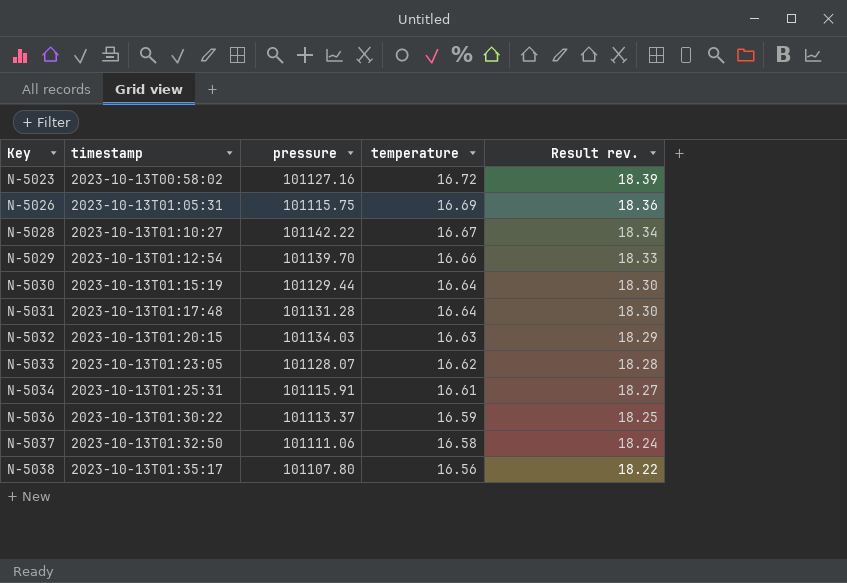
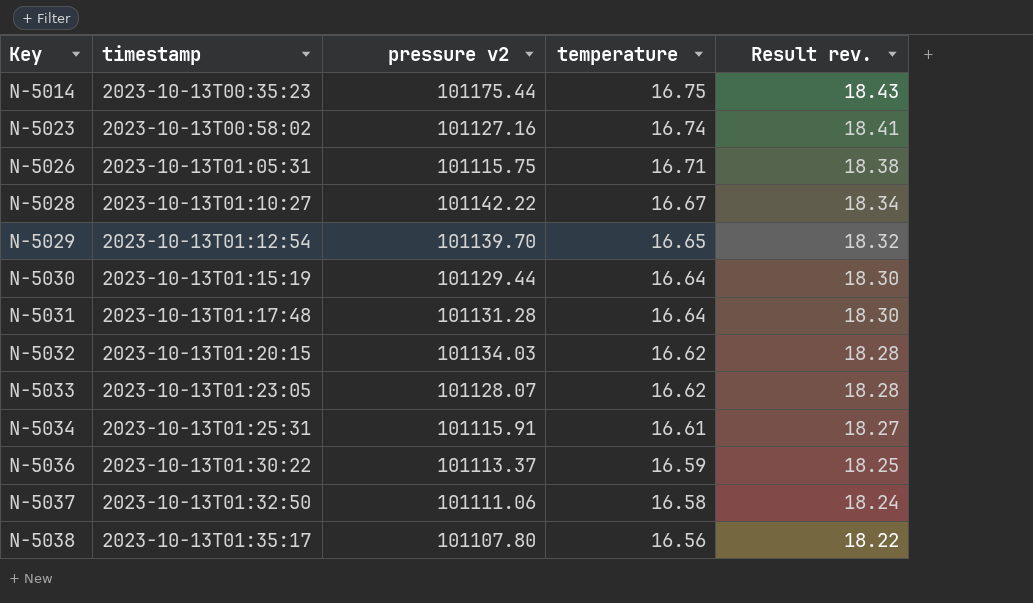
column name: pressure -> pressure v2
row N-5014: none -> 2023-10-13T00:35:23 | 101175.44 | 16.75 | 18.43
N-5023 | temperature: 16.72 -> 16.74
N-5023 | Result rev.: 18.39 -> 18.41
N-5026 | temperature: 16.69 -> 16.71
N-5026 | Result rev.: 18.36 -> 18.38
N-5029 | temperature: 16.66 -> 16.65
N-5029 | Result rev.: 18.33 -> 18.32
N-5032 | temperature: 16.63 -> 16.62
N-5032 | Result rev.: 18.29 -> 18.28

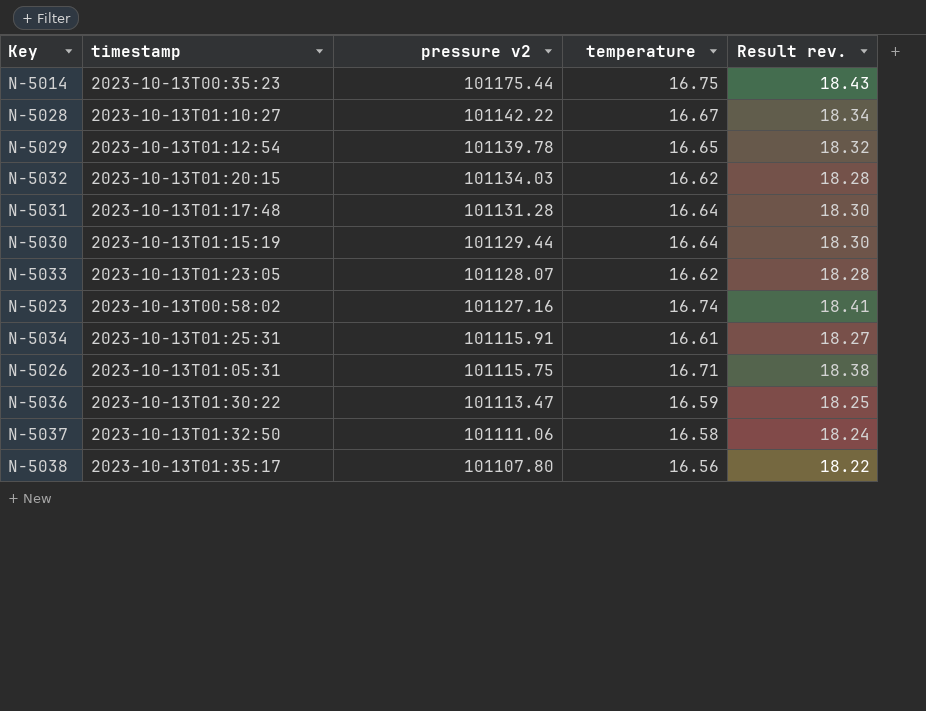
row order: Key ascending -> pressure v2 descending
N-5029 | pressure v2: 101139.70 -> 101139.78
N-5036 | pressure v2: 101113.37 -> 101113.47

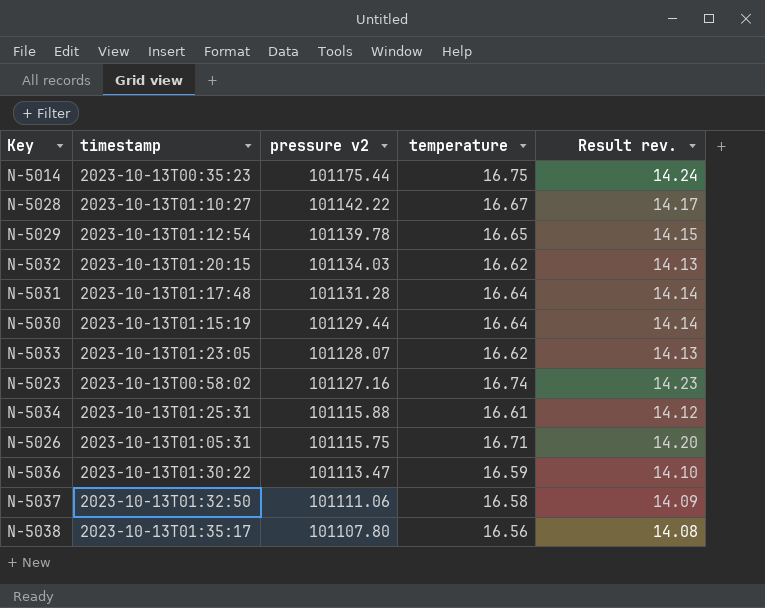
column Result rev. | formula: [temperature] * 1.1 -> [temperature] * 0.85
N-5034 | pressure v2: 101115.91 -> 101115.88

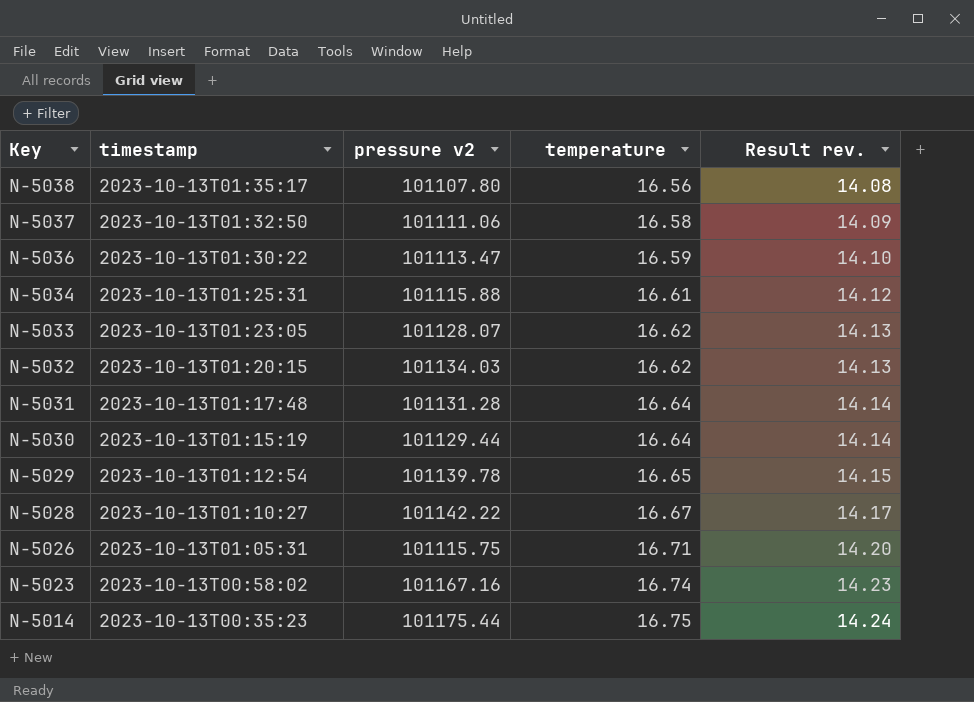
row order: pressure v2 descending -> Key descending
N-5023 | pressure v2: 101127.16 -> 101167.16

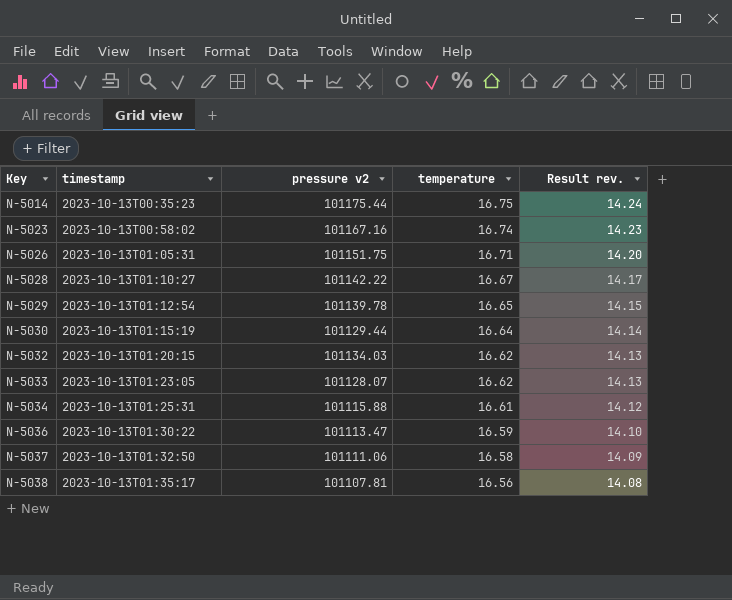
row order: Key descending -> Key ascending
row N-5031: 2023-10-13T01:17:48 | 101131.28 | 16.64 | 14.14 -> none
N-5026 | pressure v2: 101115.75 -> 101151.75
N-5038 | pressure v2: 101107.80 -> 101107.81

